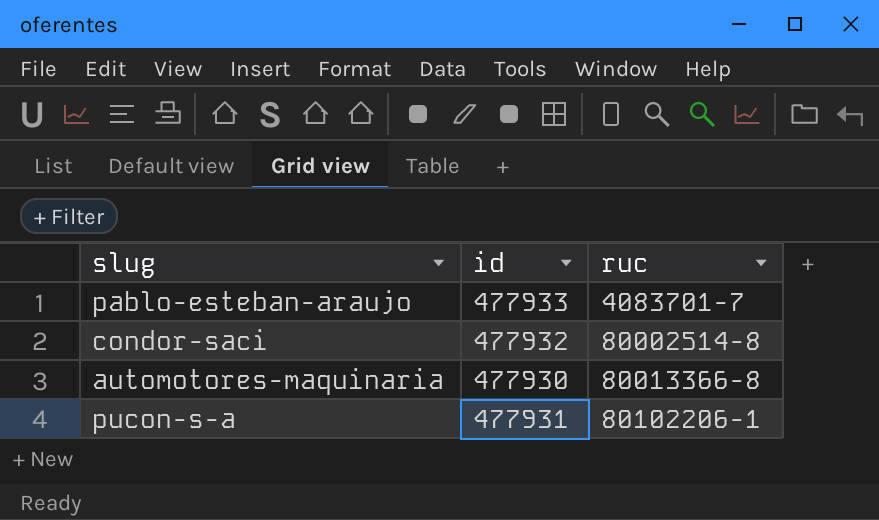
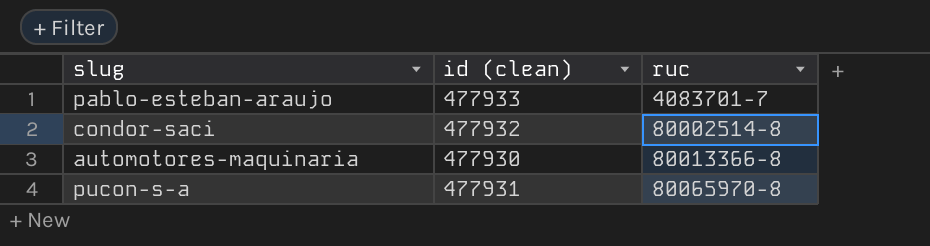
column name: id -> id (clean)
pucon-s-a | ruc: 80102206-1 -> 80065970-8

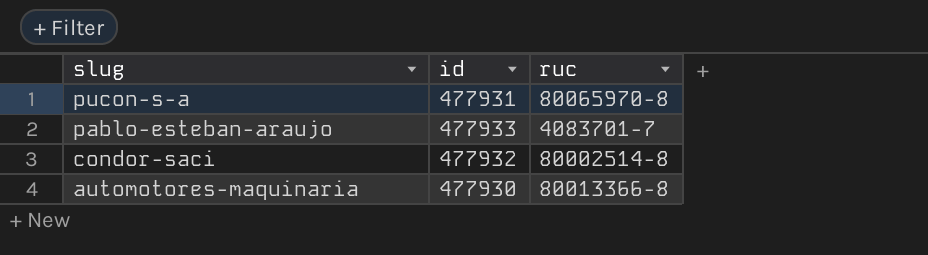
row order: ruc ascending -> slug descending
column name: id (clean) -> id

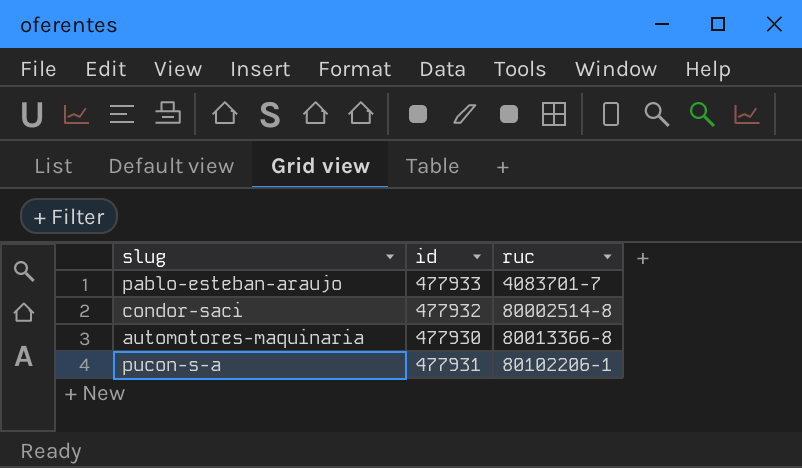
row order: slug descending -> ruc ascending
pucon-s-a | ruc: 80065970-8 -> 80102206-1

